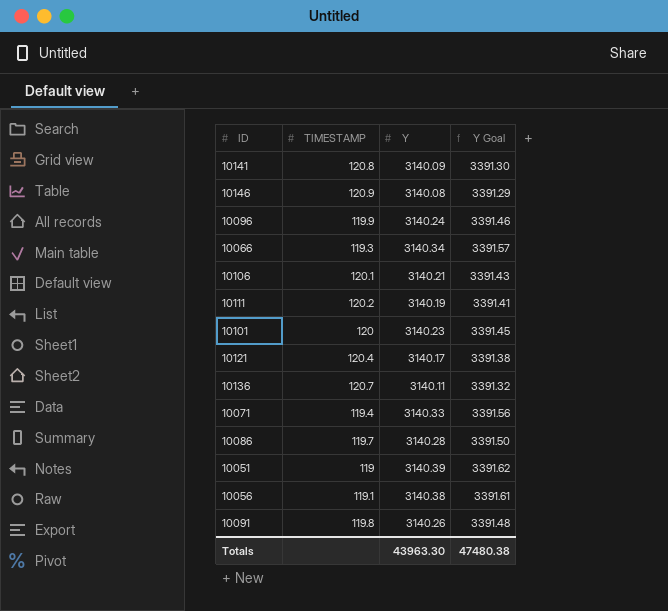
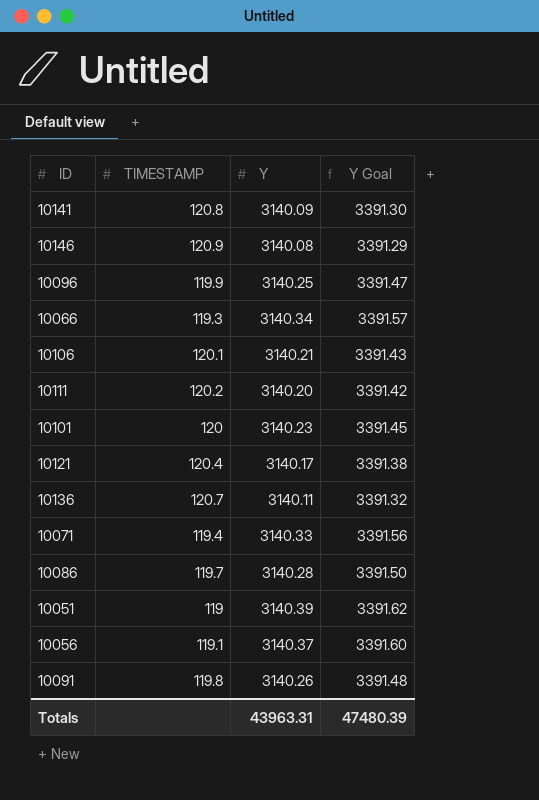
10096 | Y: 3140.24 -> 3140.25
10096 | Y Goal: 3391.46 -> 3391.47
10111 | Y: 3140.19 -> 3140.20
10111 | Y Goal: 3391.41 -> 3391.42
10056 | Y: 3140.38 -> 3140.37
10056 | Y Goal: 3391.61 -> 3391.60
Totals | Y: 43963.30 -> 43963.31
Totals | Y Goal: 47480.38 -> 47480.39

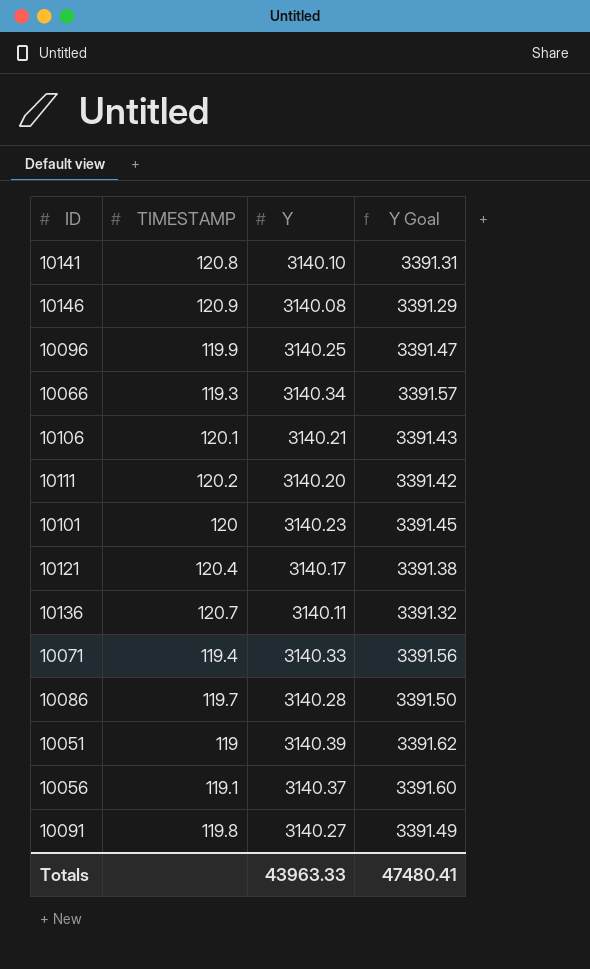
10141 | Y: 3140.09 -> 3140.10
10141 | Y Goal: 3391.30 -> 3391.31
10091 | Y: 3140.26 -> 3140.27
10091 | Y Goal: 3391.48 -> 3391.49
Totals | Y: 43963.31 -> 43963.33
Totals | Y Goal: 47480.39 -> 47480.41

